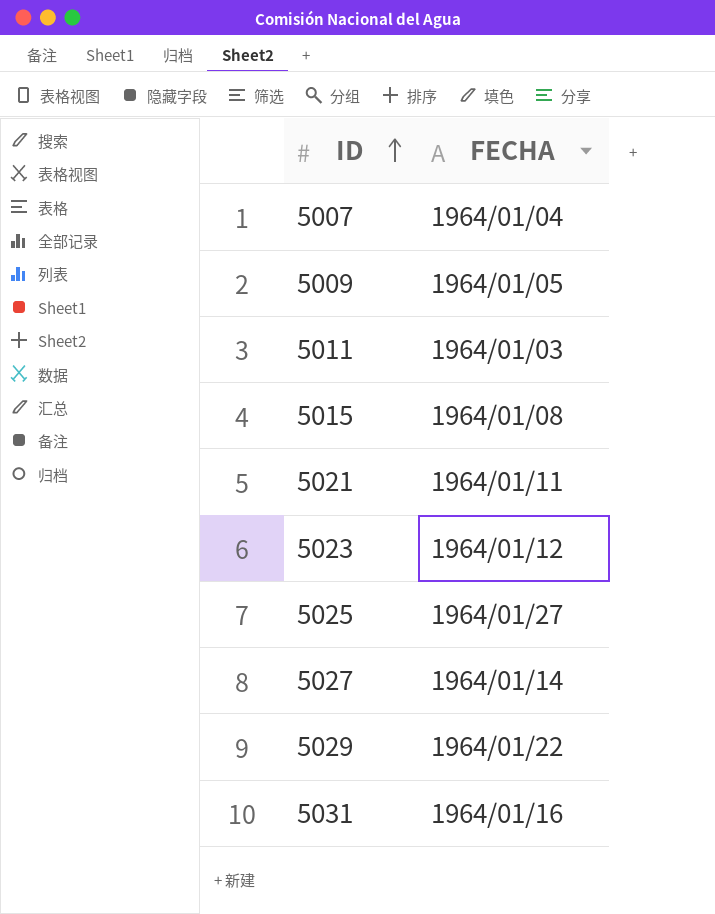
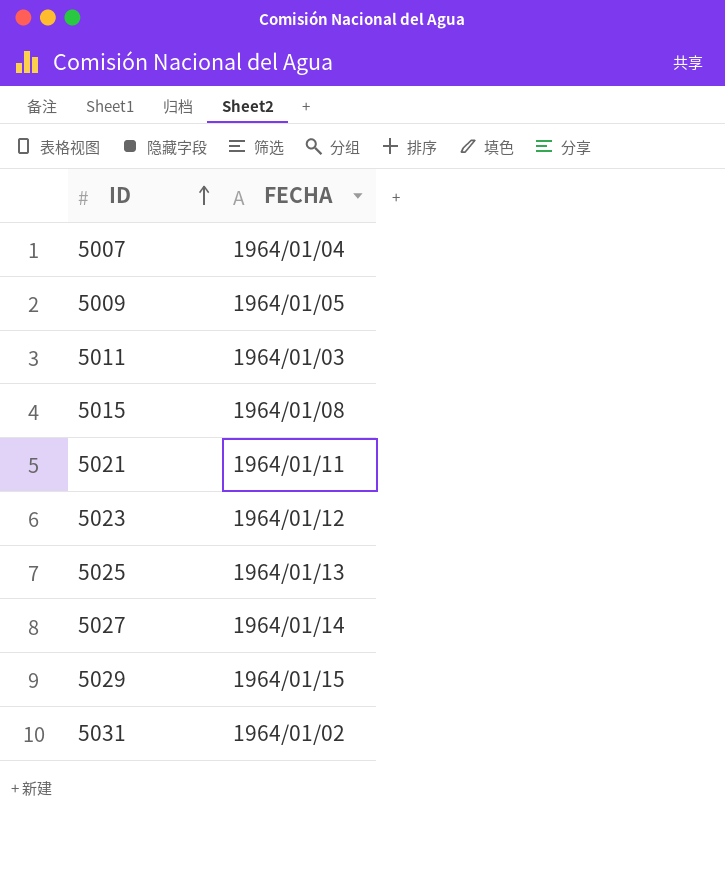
5025 | FECHA: 1964/01/27 -> 1964/01/13
5029 | FECHA: 1964/01/22 -> 1964/01/15
5031 | FECHA: 1964/01/16 -> 1964/01/02

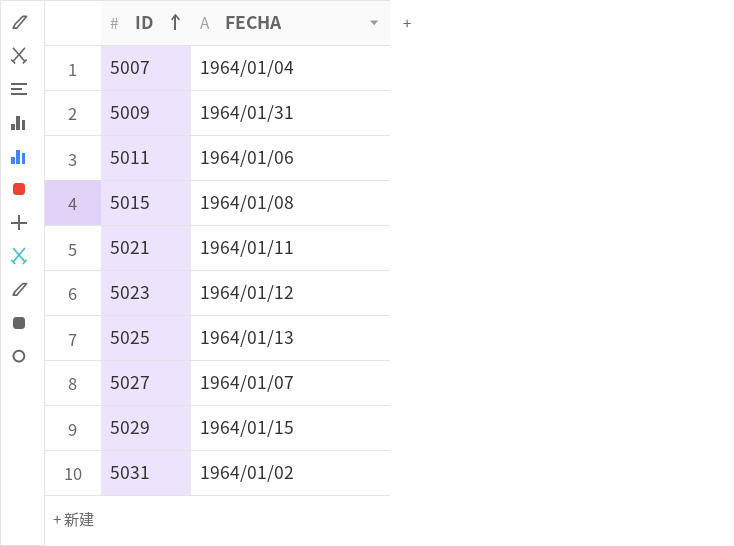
5009 | FECHA: 1964/01/05 -> 1964/01/31
5011 | FECHA: 1964/01/03 -> 1964/01/06
5027 | FECHA: 1964/01/14 -> 1964/01/07

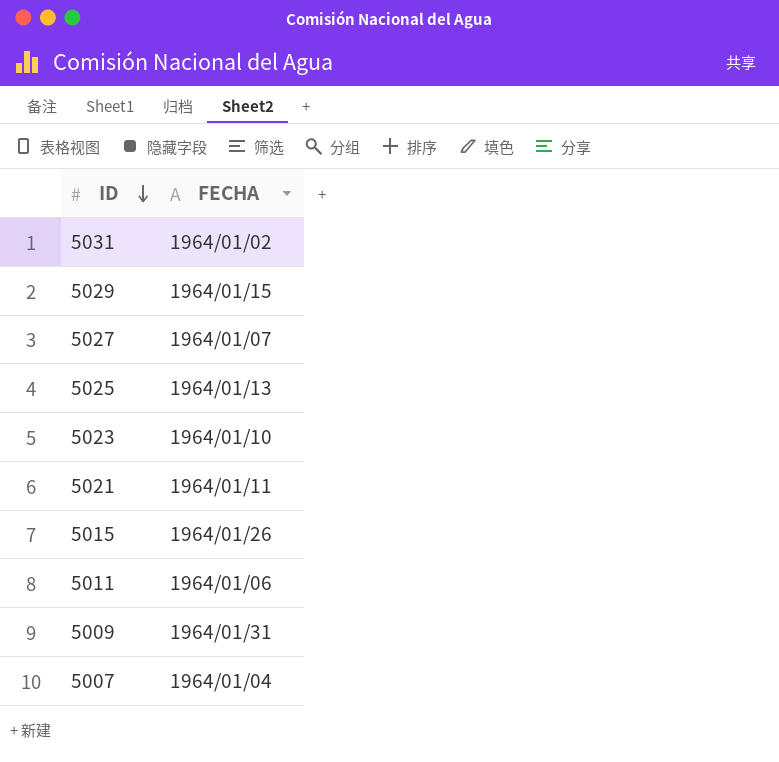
row order: ID ascending -> ID descending
5023 | FECHA: 1964/01/12 -> 1964/01/10
5015 | FECHA: 1964/01/08 -> 1964/01/26

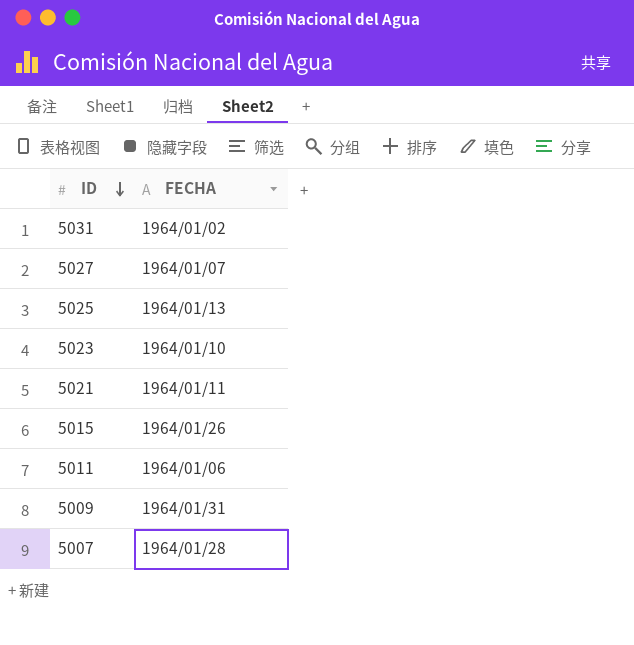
row 5029: 1964/01/15 -> none
5007 | FECHA: 1964/01/04 -> 1964/01/28

